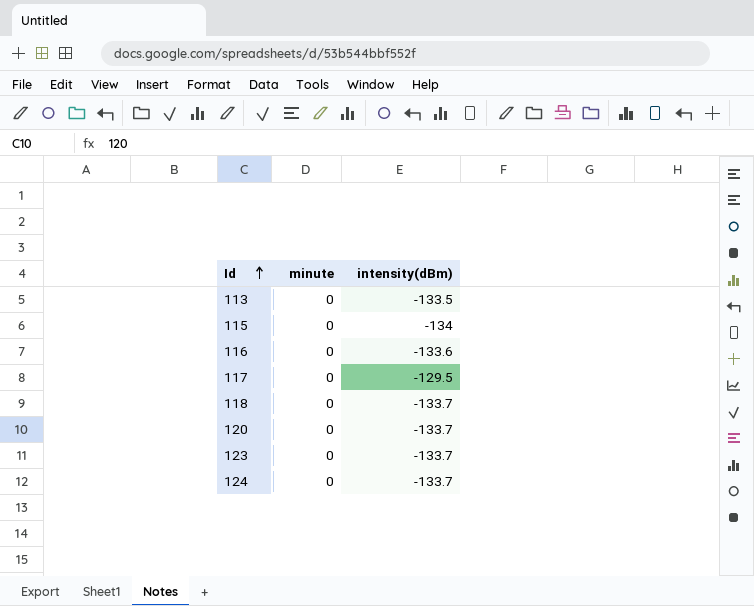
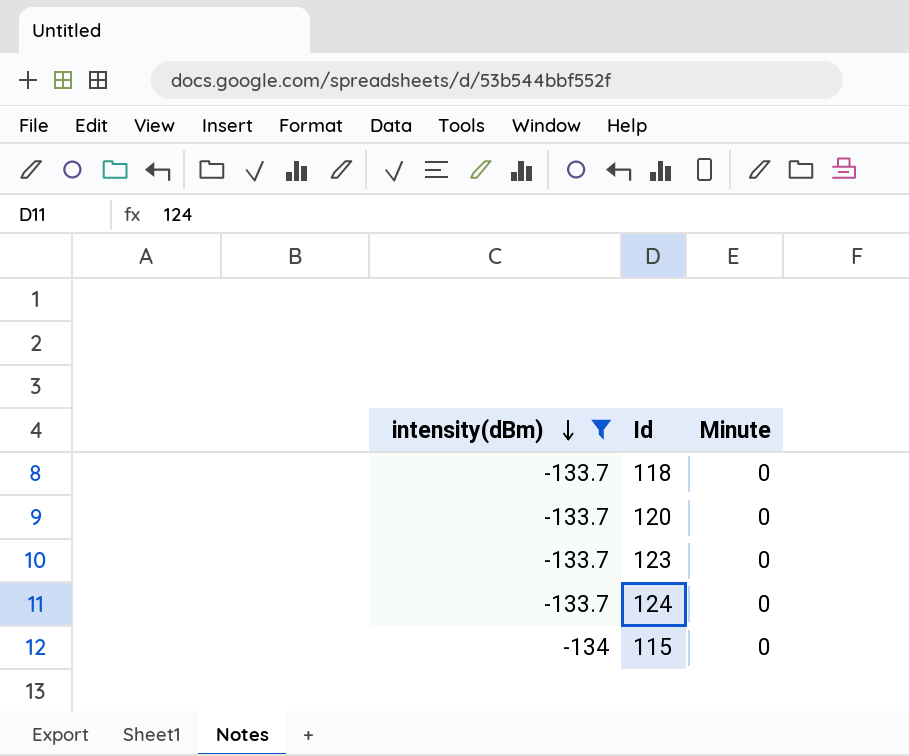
filter: none -> intensity(dBm) <= -133.7
row order: Id ascending -> intensity(dBm) descending
column intensity(dBm) | position: 3 -> 1
column name: minute -> Minute

